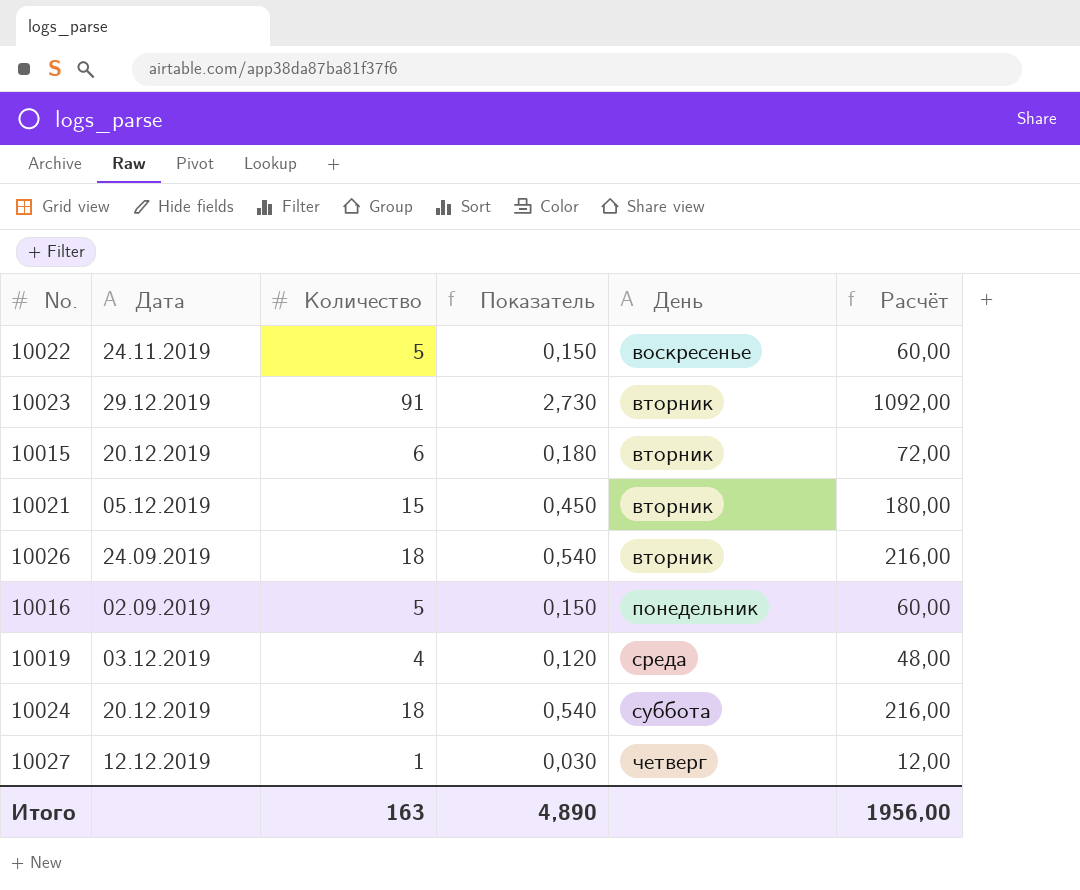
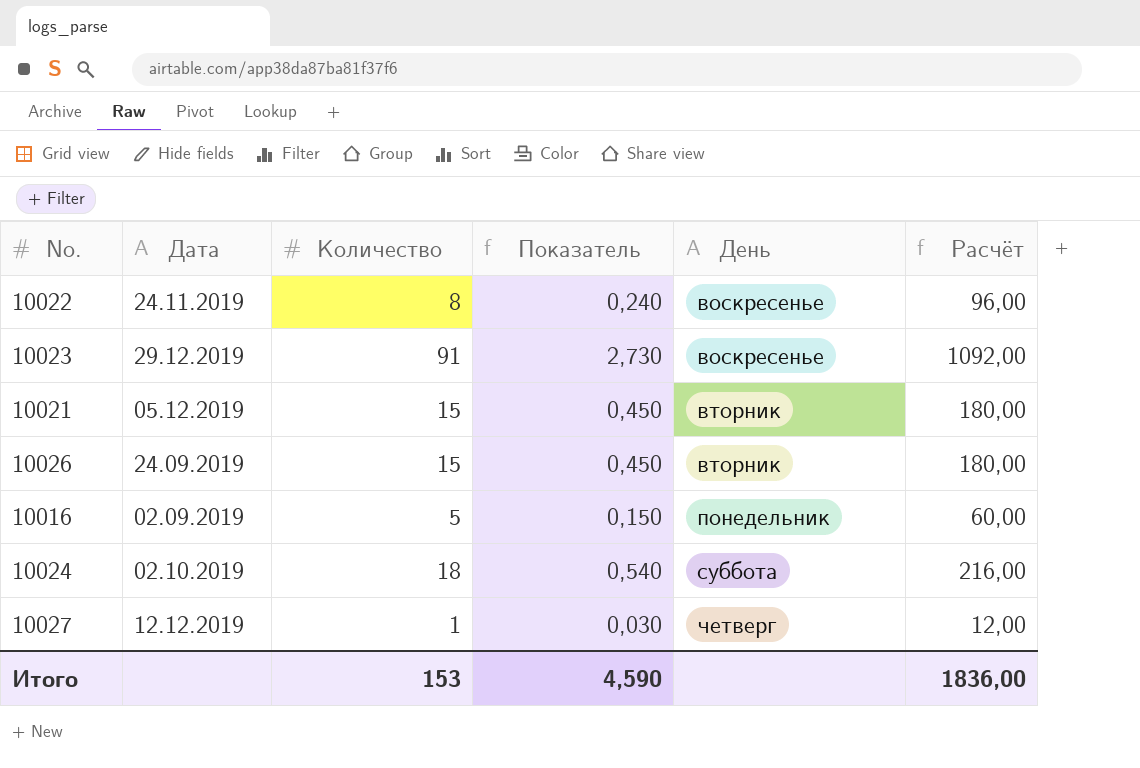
row 10015: 20.12.2019 | 6 | 0,180 | вторник | 72,00 -> none
row 10019: 03.12.2019 | 4 | 0,120 | среда | 48,00 -> none
10022 | Количество: 5 -> 8
10022 | Показатель: 0,150 -> 0,240
10022 | Расчёт: 60,00 -> 96,00
10023 | День: вторник -> воскресенье
10026 | Количество: 18 -> 15
10026 | Показатель: 0,540 -> 0,450
10026 | Расчёт: 216,00 -> 180,00
10024 | Дата: 20.12.2019 -> 02.10.2019
Итого | Количество: 163 -> 153
Итого | Показатель: 4,890 -> 4,590
Итого | Расчёт: 1956,00 -> 1836,00

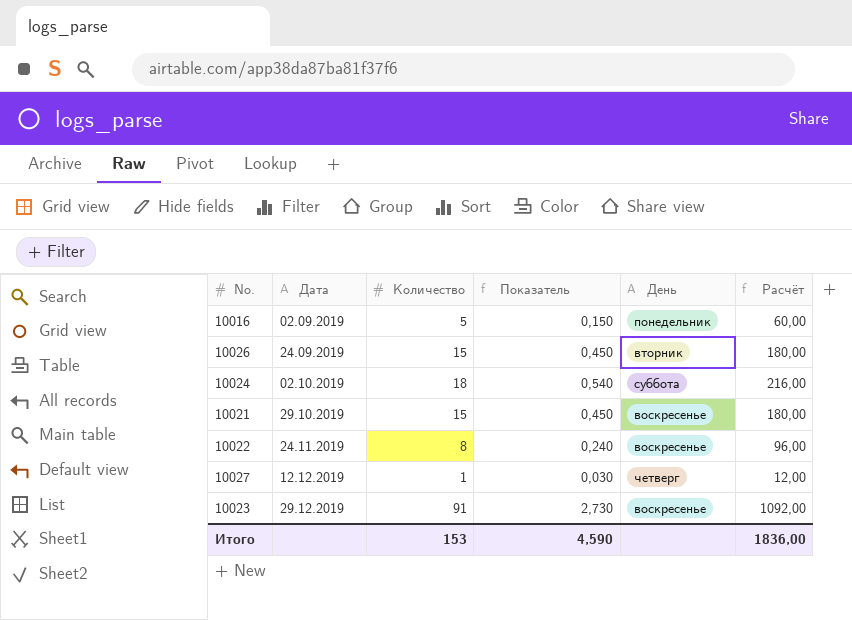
row order: День ascending -> Дата ascending
10021 | Дата: 05.12.2019 -> 29.10.2019
10021 | День: вторник -> воскресенье

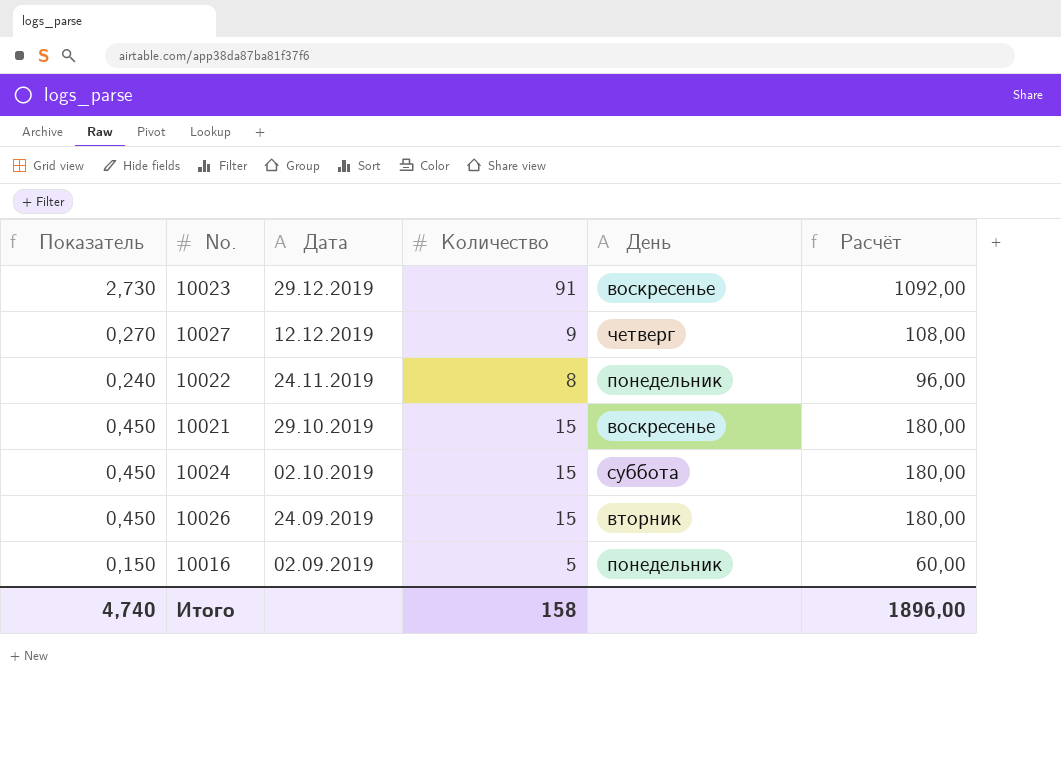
row order: Дата ascending -> Дата descending
column Показатель | position: 4 -> 1
10027 | Показатель: 0,030 -> 0,270
10027 | Количество: 1 -> 9
10027 | Расчёт: 12,00 -> 108,00
10022 | День: воскресенье -> понедельник
10024 | Показатель: 0,540 -> 0,450
10024 | Количество: 18 -> 15
10024 | Расчёт: 216,00 -> 180,00
Итого | Показатель: 4,590 -> 4,740
Итого | Количество: 153 -> 158
Итого | Расчёт: 1836,00 -> 1896,00

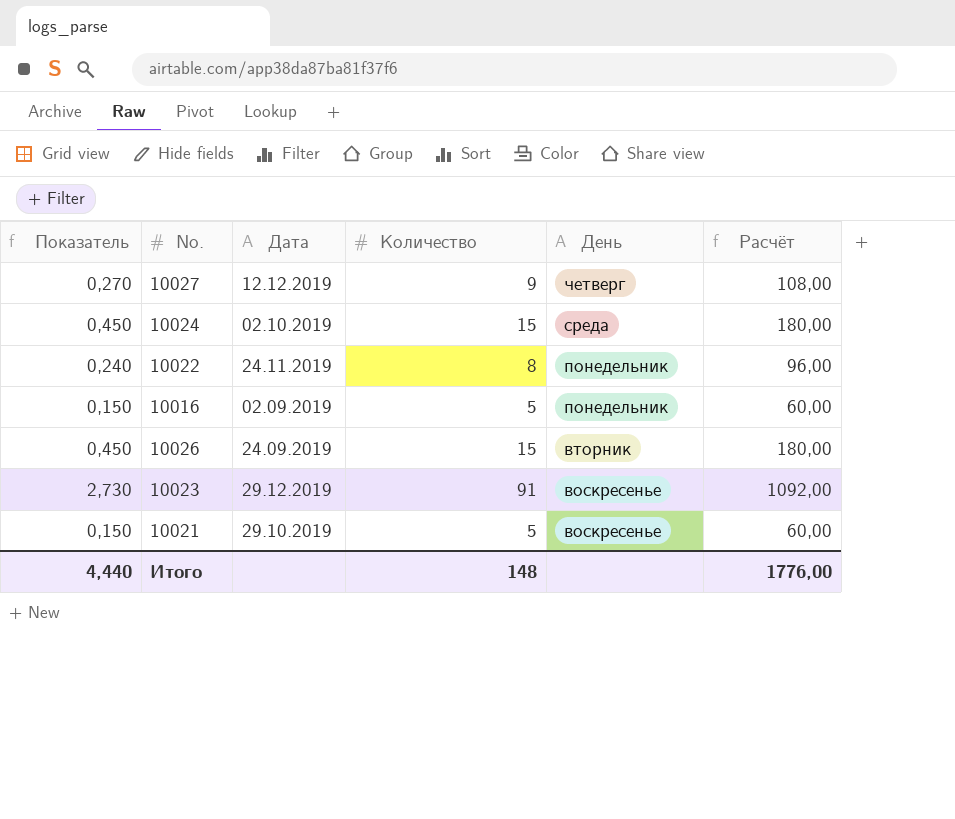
row order: Дата descending -> День descending
10024 | День: суббота -> среда
10021 | Показатель: 0,450 -> 0,150
10021 | Количество: 15 -> 5
10021 | Расчёт: 180,00 -> 60,00
Итого | Показатель: 4,740 -> 4,440
Итого | Количество: 158 -> 148
Итого | Расчёт: 1896,00 -> 1776,00

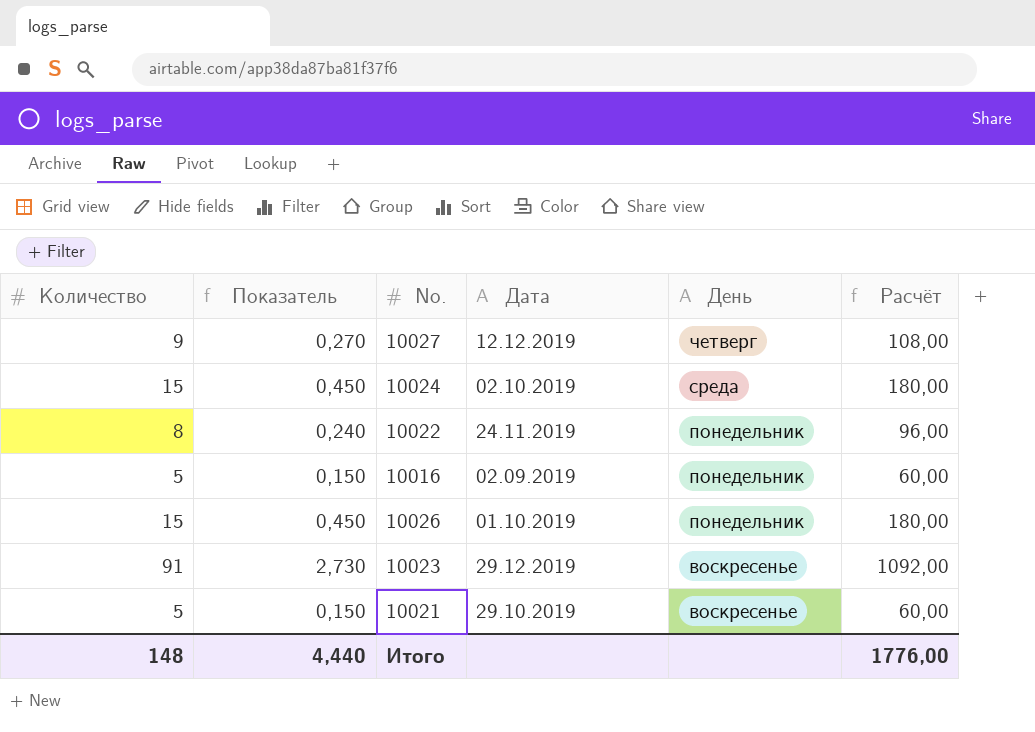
column Количество | position: 4 -> 1
10026 | Дата: 24.09.2019 -> 01.10.2019
10026 | День: вторник -> понедельник

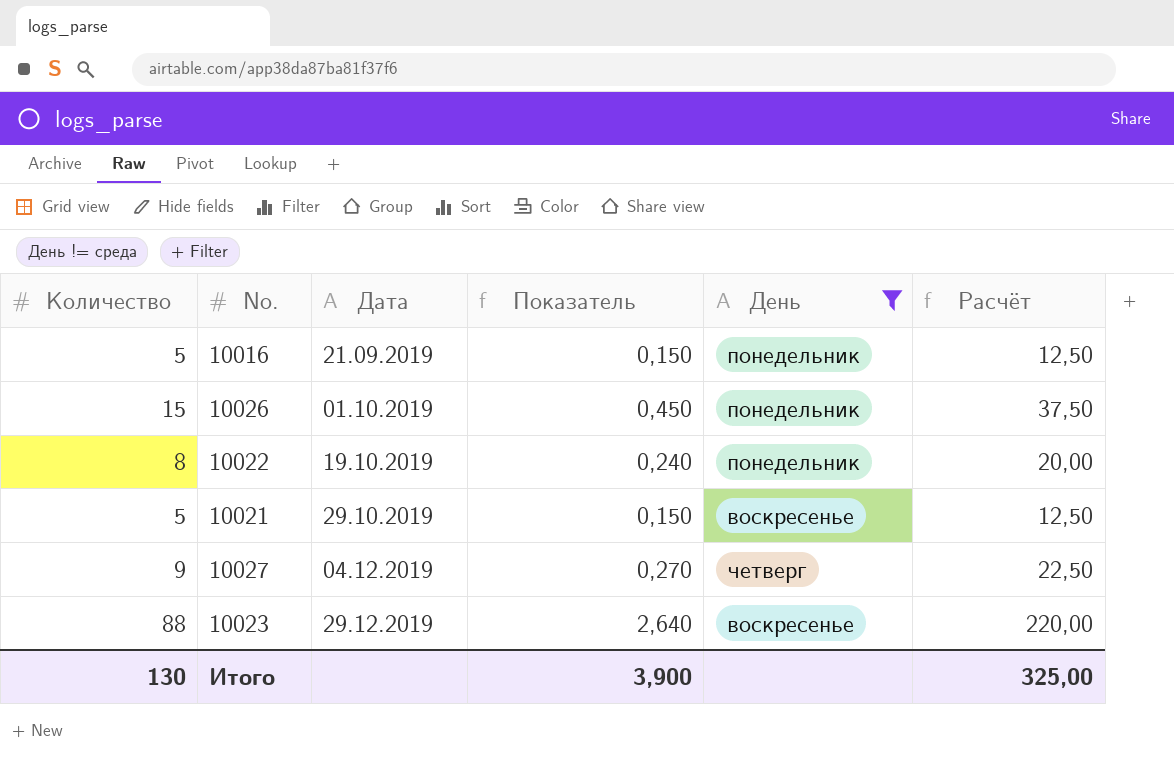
filter: none -> День != среда
row order: День descending -> Дата ascending
column Показатель | position: 2 -> 4
column Расчёт | formula: [Количество] * 12 -> [Количество] * 2,5
10016 | Дата: 02.09.2019 -> 21.09.2019
10022 | Дата: 24.11.2019 -> 19.10.2019
10027 | Дата: 12.12.2019 -> 04.12.2019
10023 | Количество: 91 -> 88
10023 | Показатель: 2,730 -> 2,640
Итого | Количество: 148 -> 130
Итого | Показатель: 4,440 -> 3,900
Итого | Расчёт: 1776,00 -> 325,00

